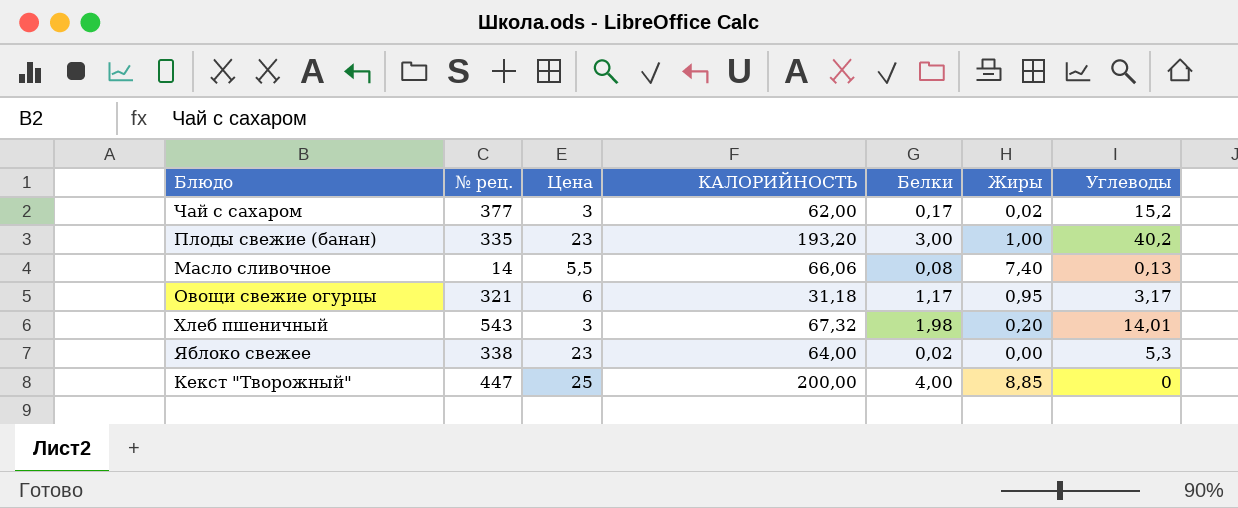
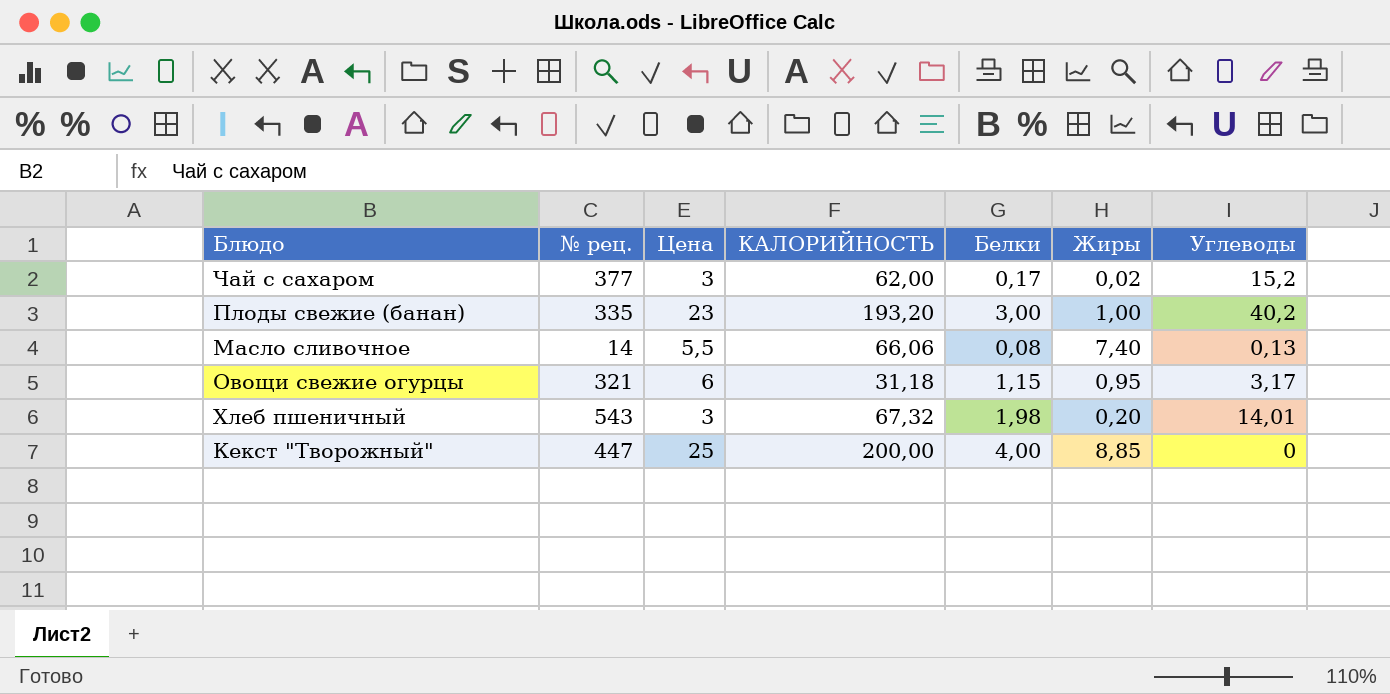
row Яблоко свежее: 338 | 23 | 64,00 | 0,02 | 0,00 | 5,3 -> none
Овощи свежие огурцы | Белки: 1,17 -> 1,15

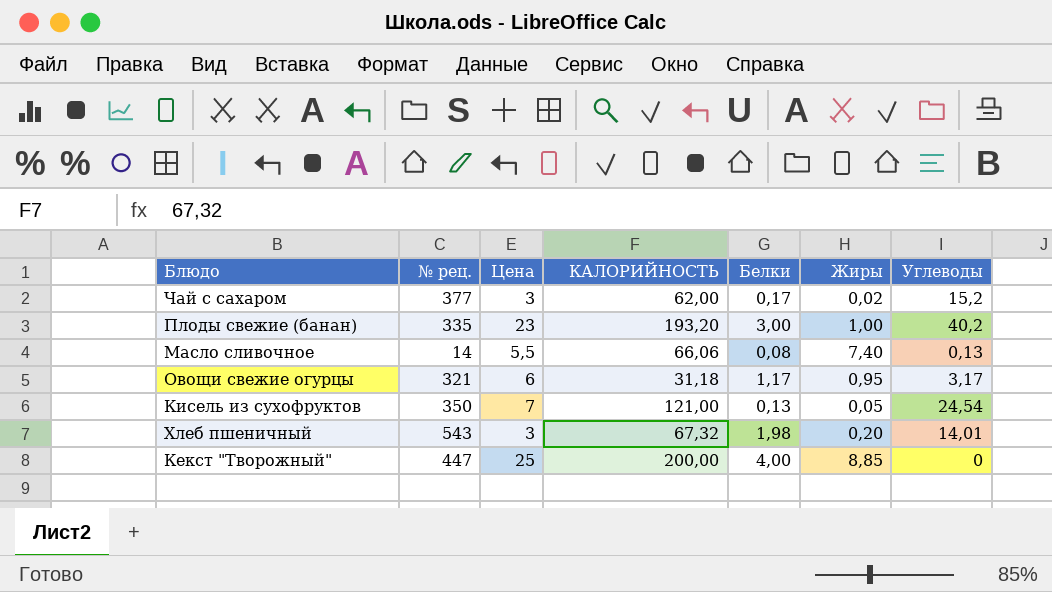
Овощи свежие огурцы | Белки: 1,15 -> 1,17
row Кисель из сухофруктов: none -> 350 | 7 | 121,00 | 0,13 | 0,05 | 24,54

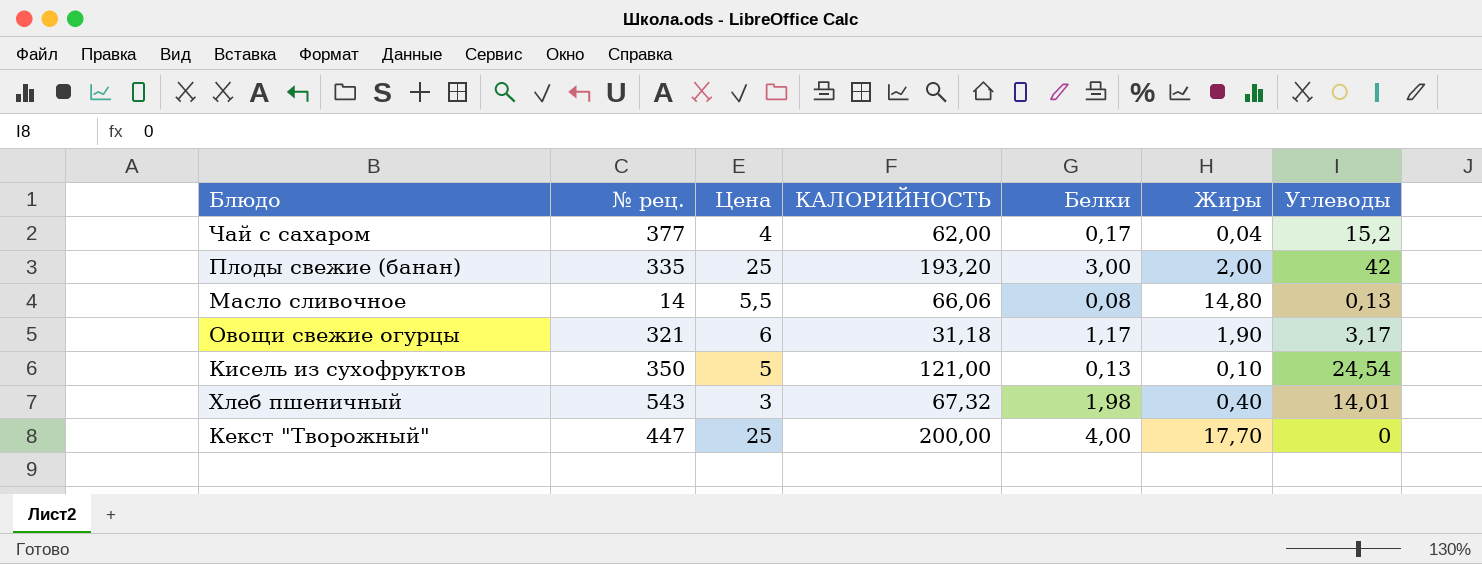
Чай с сахаром | Цена: 3 -> 4
Чай с сахаром | Жиры: 0,02 -> 0,04
Плоды свежие (банан) | Цена: 23 -> 25
Плоды свежие (банан) | Жиры: 1,00 -> 2,00
Плоды свежие (банан) | Углеводы: 40,2 -> 42
Масло сливочное | Жиры: 7,40 -> 14,80
Овощи свежие огурцы | Жиры: 0,95 -> 1,90
Кисель из сухофруктов | Цена: 7 -> 5
Кисель из сухофруктов | Жиры: 0,05 -> 0,10
Хлеб пшеничный | Жиры: 0,20 -> 0,40
Кекст "Творожный" | Жиры: 8,85 -> 17,70

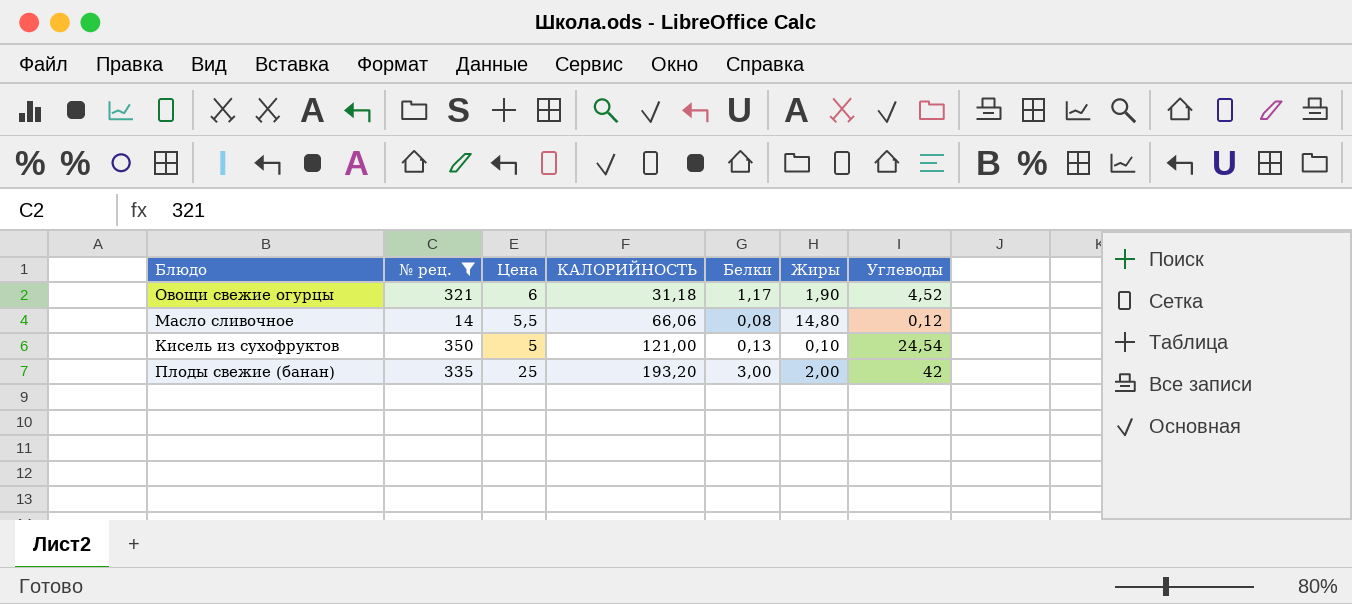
filter: none -> № рец. <= 350
row order: none -> КАЛОРИЙНОСТЬ ascending
Овощи свежие огурцы | Углеводы: 3,17 -> 4,52
Масло сливочное | Углеводы: 0,13 -> 0,12

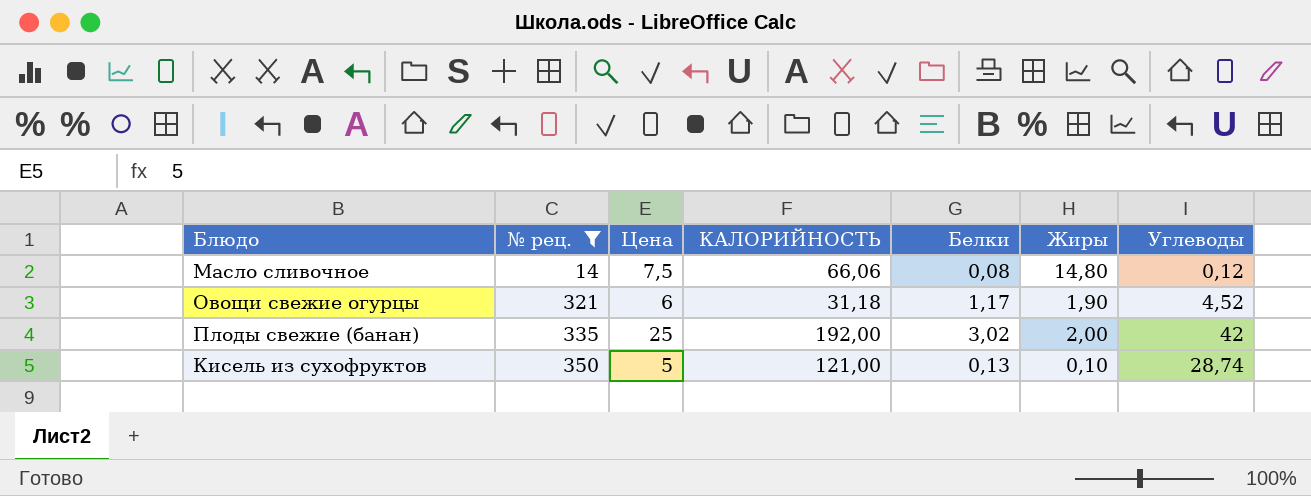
row order: КАЛОРИЙНОСТЬ ascending -> № рец. ascending
Масло сливочное | Цена: 5,5 -> 7,5
Плоды свежие (банан) | КАЛОРИЙНОСТЬ: 193,20 -> 192,00
Плоды свежие (банан) | Белки: 3,00 -> 3,02
Кисель из сухофруктов | Углеводы: 24,54 -> 28,74

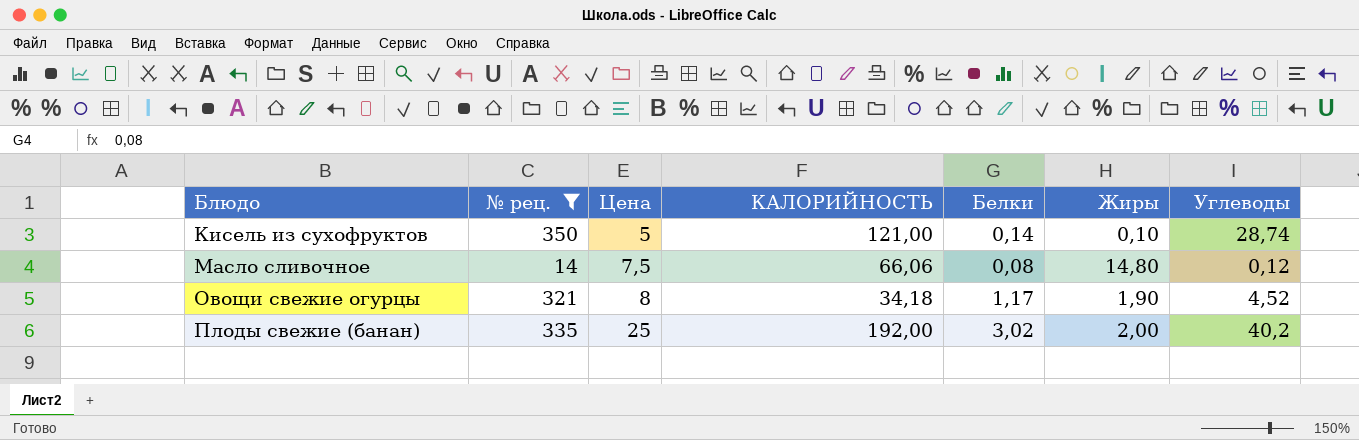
row order: № рец. ascending -> Блюдо ascending
Кисель из сухофруктов | Белки: 0,13 -> 0,14
Овощи свежие огурцы | Цена: 6 -> 8
Овощи свежие огурцы | КАЛОРИЙНОСТЬ: 31,18 -> 34,18
Плоды свежие (банан) | Углеводы: 42 -> 40,2

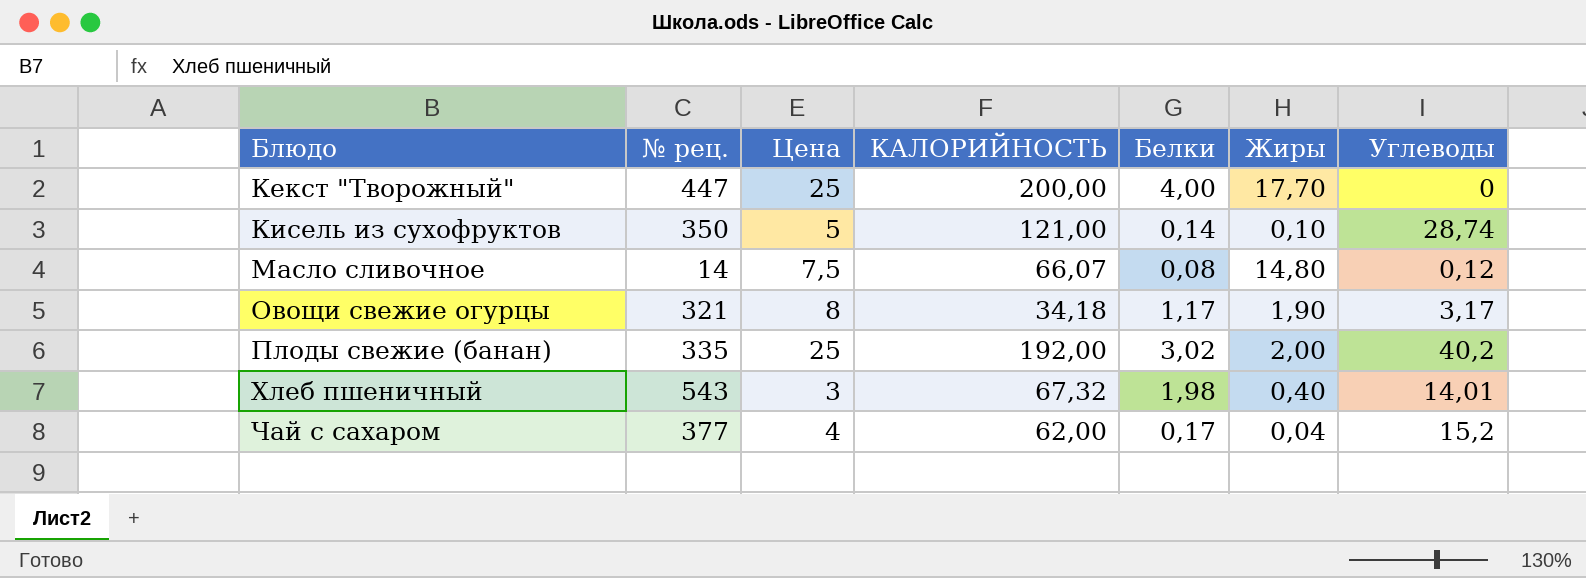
filter: № рец. <= 350 -> none
Масло сливочное | КАЛОРИЙНОСТЬ: 66,06 -> 66,07
Овощи свежие огурцы | Углеводы: 4,52 -> 3,17

